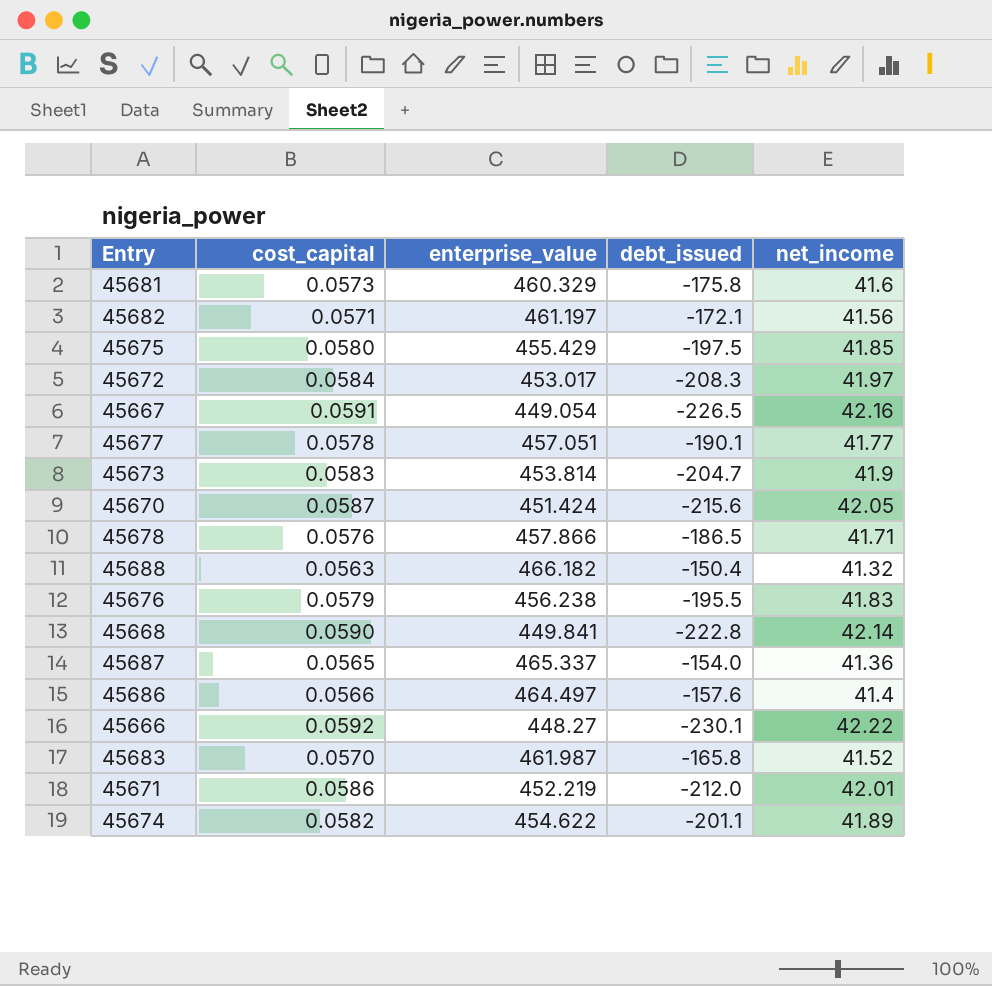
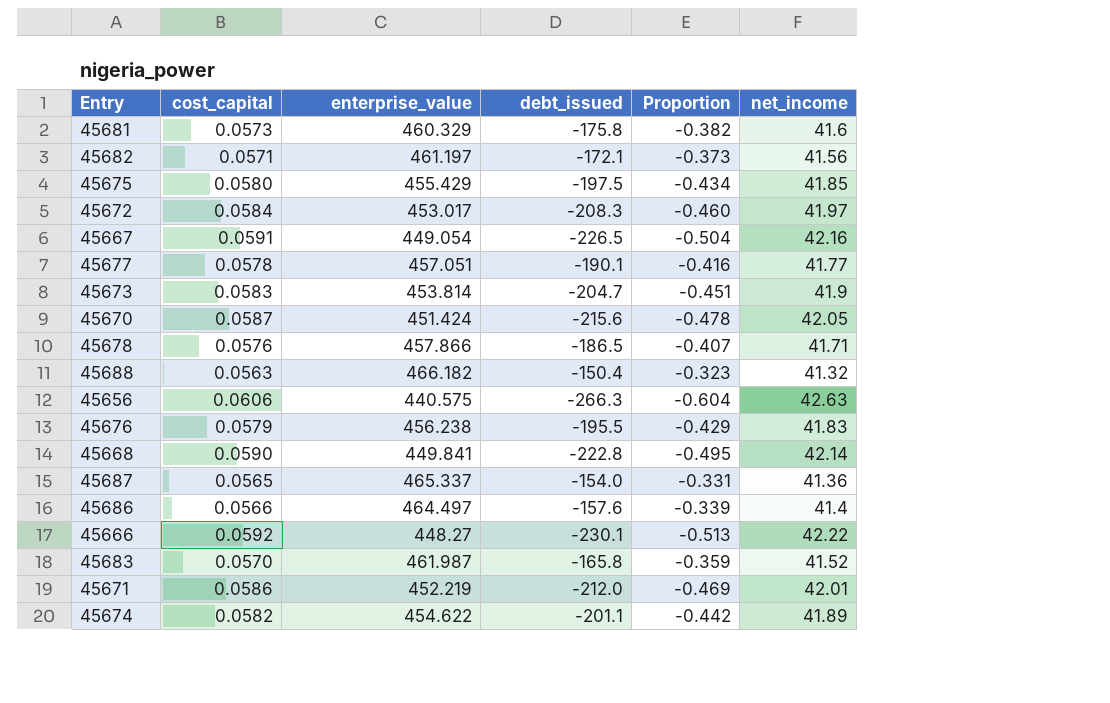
column Proportion | formula: none -> [debt_issued] / [enterprise_value]
row 45656: none -> 0.0606 | 440.575 | -266.3 | -0.604 | 42.63

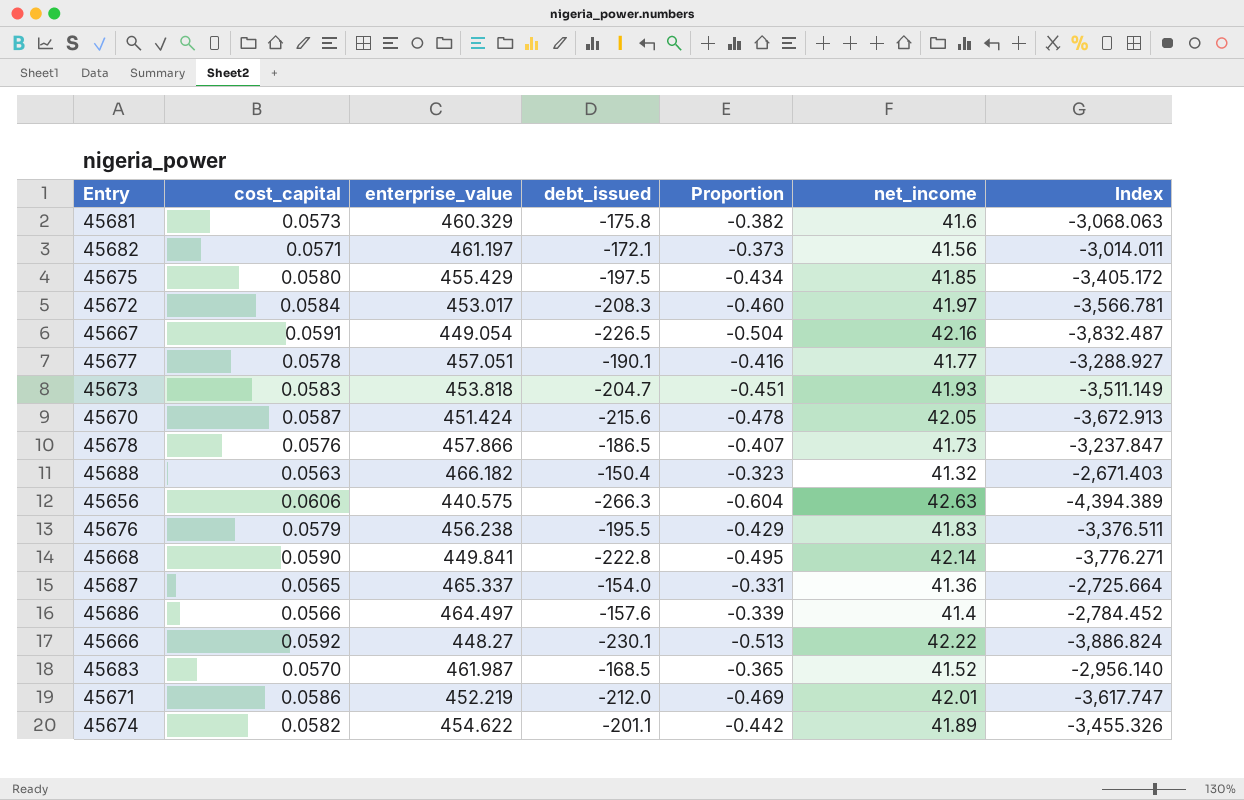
column Index | formula: none -> [debt_issued] / [cost_capital]
45673 | enterprise_value: 453.814 -> 453.818
45673 | net_income: 41.9 -> 41.93
45678 | net_income: 41.71 -> 41.73
45683 | debt_issued: -165.8 -> -168.5
45683 | Proportion: -0.359 -> -0.365

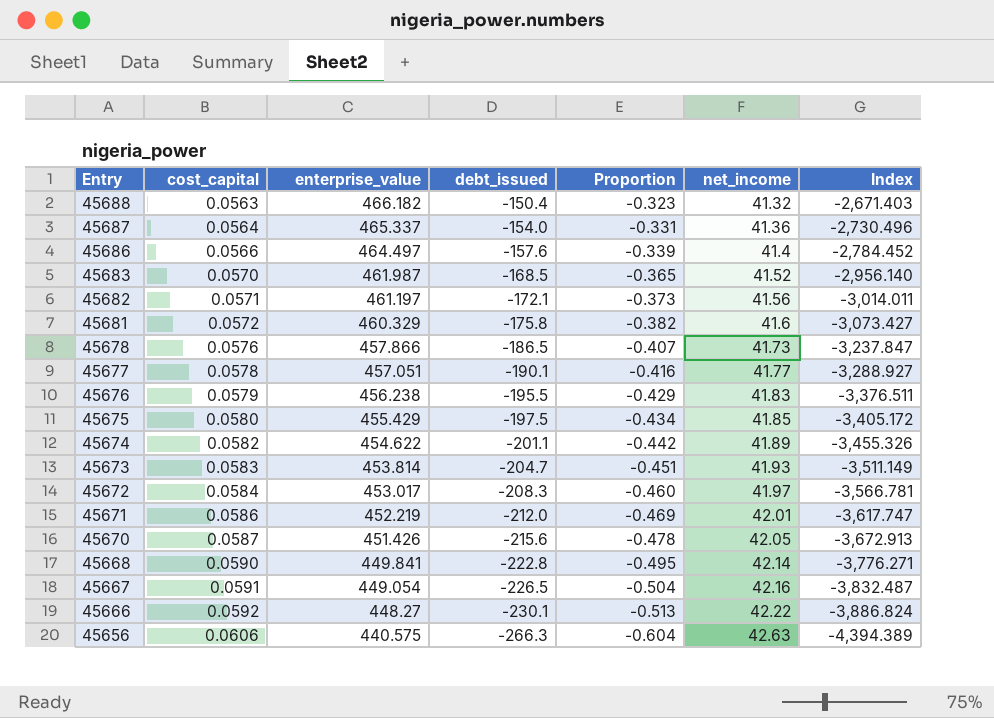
row order: none -> Entry descending
45687 | cost_capital: 0.0565 -> 0.0564
45687 | Index: -2,725.664 -> -2,730.496
45681 | cost_capital: 0.0573 -> 0.0572
45681 | Index: -3,068.063 -> -3,073.427
45673 | enterprise_value: 453.818 -> 453.814
45670 | enterprise_value: 451.424 -> 451.426

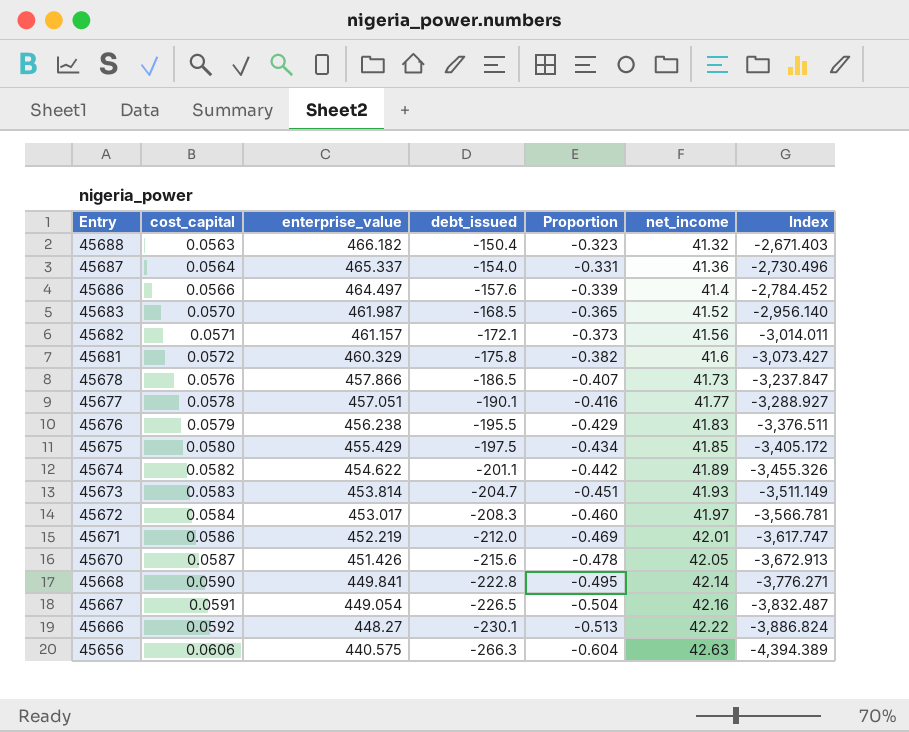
45682 | enterprise_value: 461.197 -> 461.157

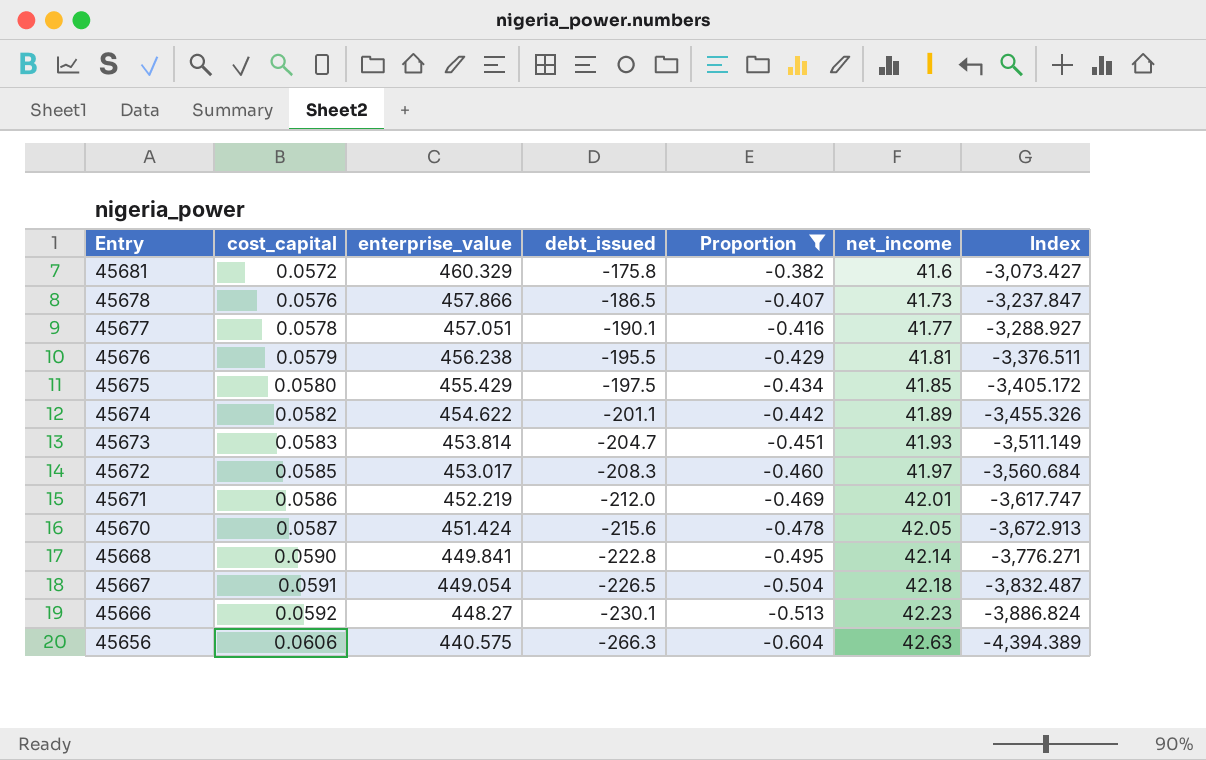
filter: none -> Proportion <= -0.382
45676 | net_income: 41.83 -> 41.81
45672 | cost_capital: 0.0584 -> 0.0585
45672 | Index: -3,566.781 -> -3,560.684
45670 | enterprise_value: 451.426 -> 451.424
45667 | net_income: 42.16 -> 42.18
45666 | net_income: 42.22 -> 42.23

